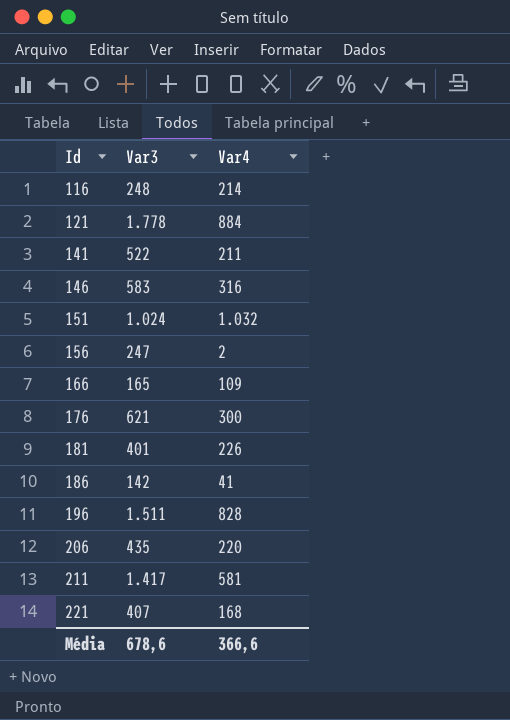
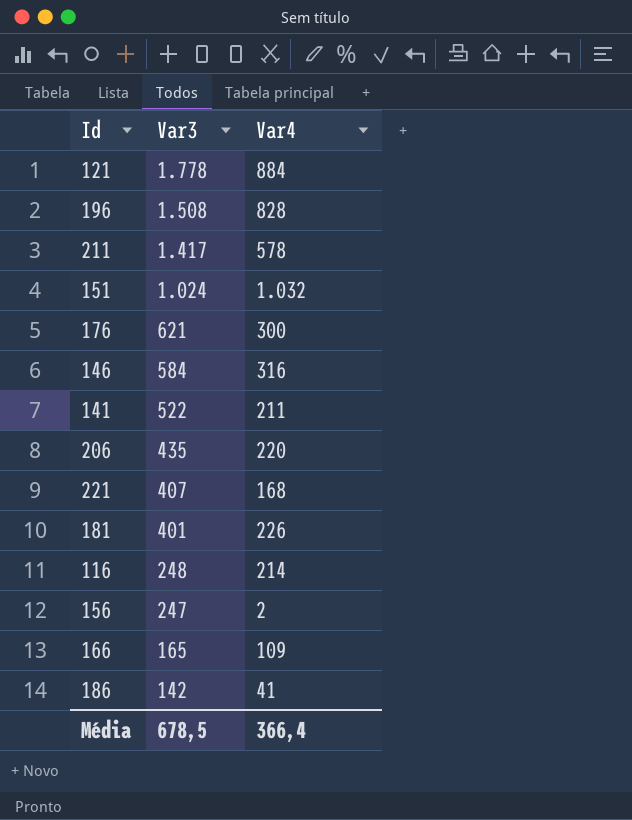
row order: Id ascending -> Var3 descending
196 | Var3: 1.511 -> 1.508
211 | Var4: 581 -> 578
146 | Var3: 583 -> 584
Média | Var3: 678,6 -> 678,5
Média | Var4: 366,6 -> 366,4

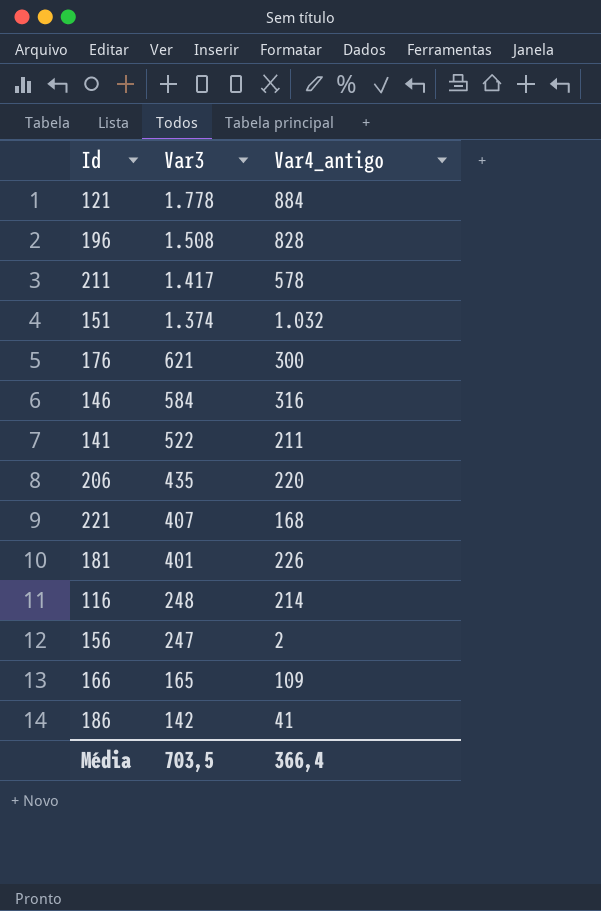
column name: Var4 -> Var4_antigo
151 | Var3: 1.024 -> 1.374
Média | Var3: 678,5 -> 703,5

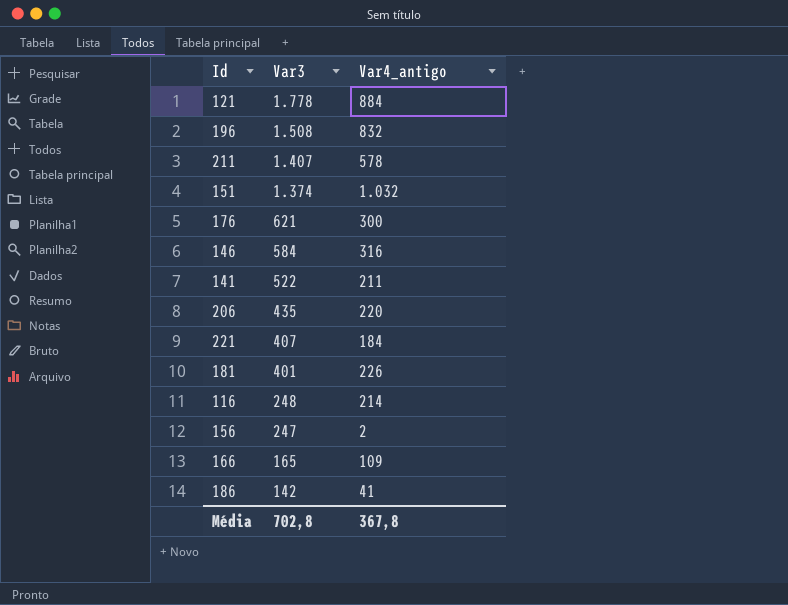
196 | Var4_antigo: 828 -> 832
211 | Var3: 1.417 -> 1.407
221 | Var4_antigo: 168 -> 184
Média | Var3: 703,5 -> 702,8
Média | Var4_antigo: 366,4 -> 367,8

